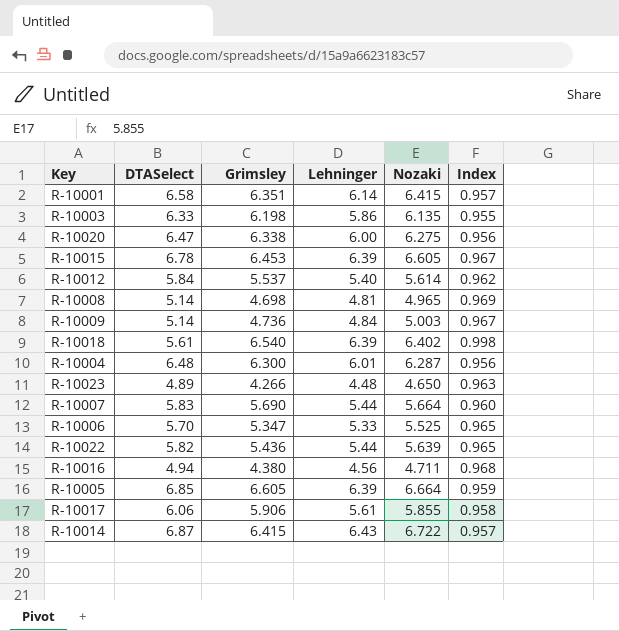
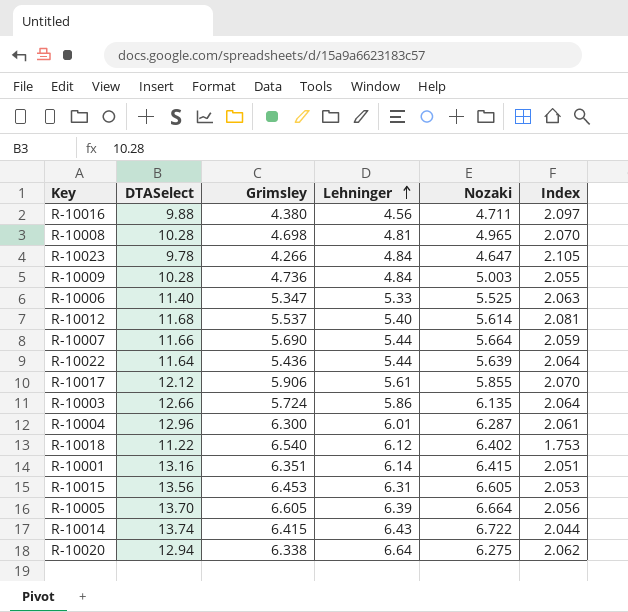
row order: none -> Lehninger ascending
column Index | formula: [Lehninger] / [Nozaki] -> [DTASelect] / [Nozaki]
R-10016 | DTASelect: 4.94 -> 9.88
R-10008 | DTASelect: 5.14 -> 10.28
R-10023 | DTASelect: 4.89 -> 9.78
R-10023 | Lehninger: 4.48 -> 4.84
R-10023 | Nozaki: 4.650 -> 4.647
R-10009 | DTASelect: 5.14 -> 10.28
R-10006 | DTASelect: 5.70 -> 11.40
R-10012 | DTASelect: 5.84 -> 11.68
R-10007 | DTASelect: 5.83 -> 11.66
R-10022 | DTASelect: 5.82 -> 11.64
R-10017 | DTASelect: 6.06 -> 12.12
R-10003 | DTASelect: 6.33 -> 12.66
R-10003 | Grimsley: 6.198 -> 5.724
R-10004 | DTASelect: 6.48 -> 12.96
R-10018 | DTASelect: 5.61 -> 11.22
R-10018 | Lehninger: 6.39 -> 6.12
R-10001 | DTASelect: 6.58 -> 13.16
R-10015 | DTASelect: 6.78 -> 13.56
R-10015 | Lehninger: 6.39 -> 6.31
R-10005 | DTASelect: 6.85 -> 13.70
R-10014 | DTASelect: 6.87 -> 13.74
R-10020 | DTASelect: 6.47 -> 12.94
R-10020 | Lehninger: 6.00 -> 6.64

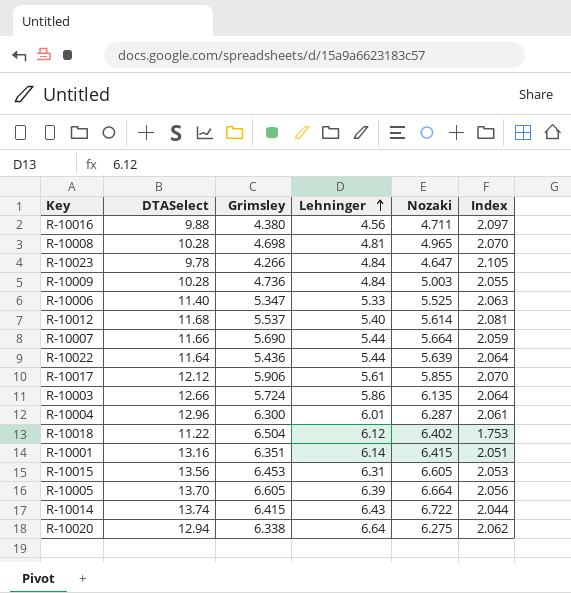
R-10018 | Grimsley: 6.540 -> 6.504

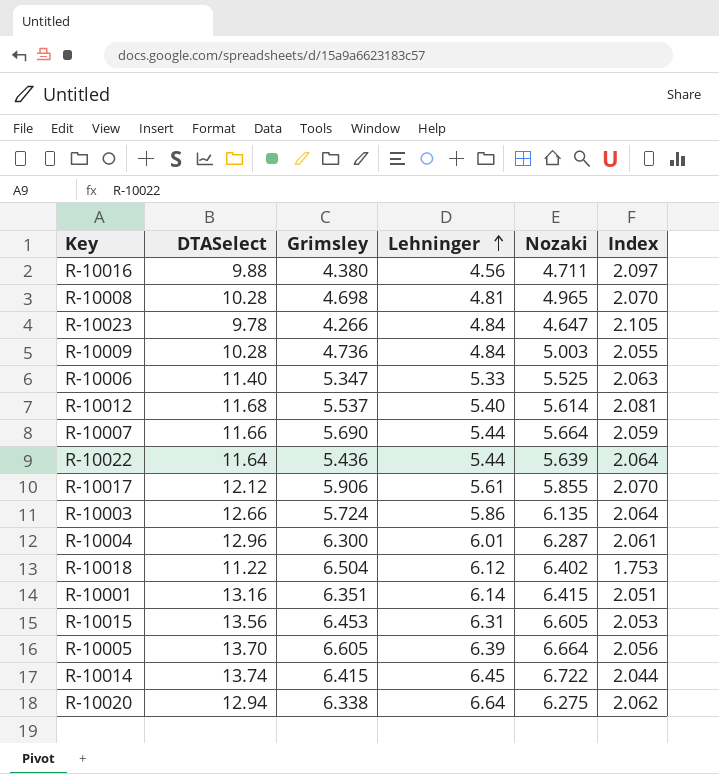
R-10014 | Lehninger: 6.43 -> 6.45

